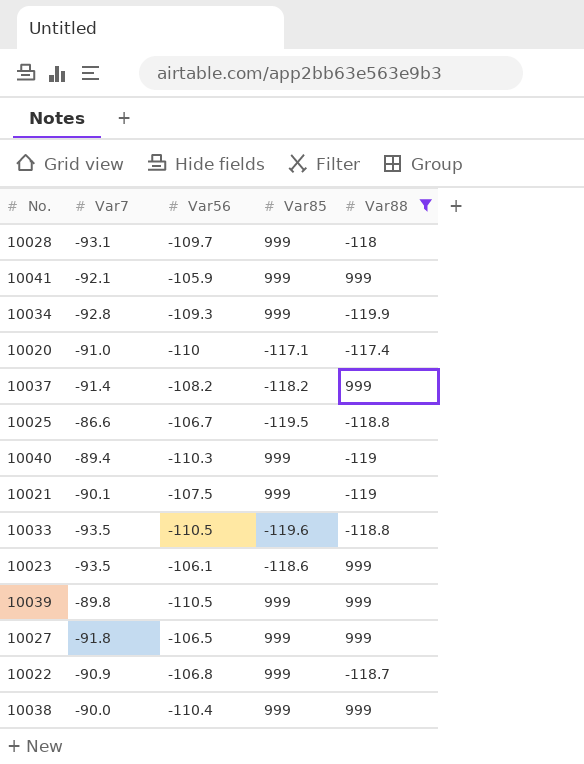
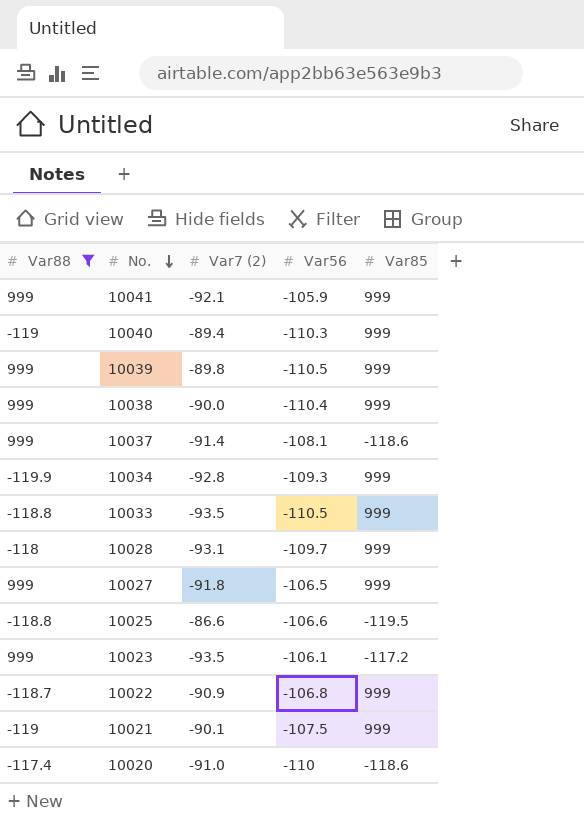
row order: none -> No. descending
column Var88 | position: 5 -> 1
column name: Var7 -> Var7 (2)
10037 | Var56: -108.2 -> -108.1
10037 | Var85: -118.2 -> -118.6
10033 | Var85: -119.6 -> 999
10025 | Var56: -106.7 -> -106.6
10023 | Var85: -118.6 -> -117.2
10020 | Var85: -117.1 -> -118.6

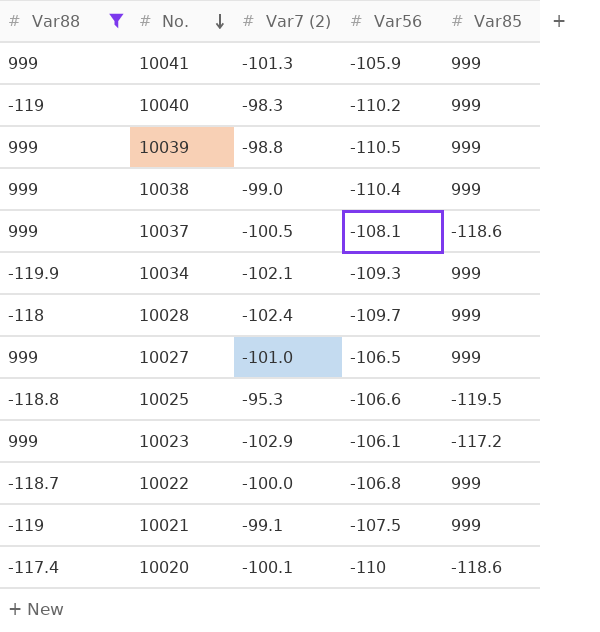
row 10033: -118.8 | -93.5 | -110.5 | 999 -> none
10041 | Var7 (2): -92.1 -> -101.3
10040 | Var7 (2): -89.4 -> -98.3
10040 | Var56: -110.3 -> -110.2
10039 | Var7 (2): -89.8 -> -98.8
10038 | Var7 (2): -90.0 -> -99.0
10037 | Var7 (2): -91.4 -> -100.5
10034 | Var7 (2): -92.8 -> -102.1
10028 | Var7 (2): -93.1 -> -102.4
10027 | Var7 (2): -91.8 -> -101.0
10025 | Var7 (2): -86.6 -> -95.3
10023 | Var7 (2): -93.5 -> -102.9
10022 | Var7 (2): -90.9 -> -100.0
10021 | Var7 (2): -90.1 -> -99.1
10020 | Var7 (2): -91.0 -> -100.1

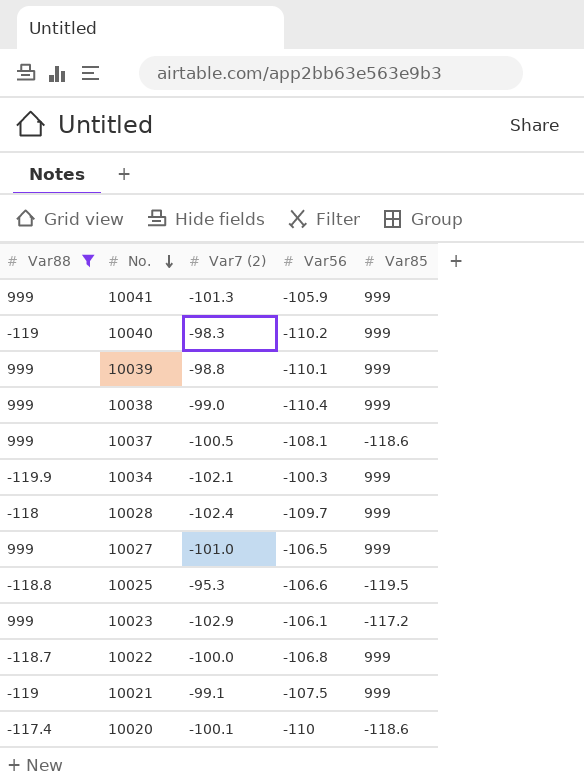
10039 | Var56: -110.5 -> -110.1
10034 | Var56: -109.3 -> -100.3

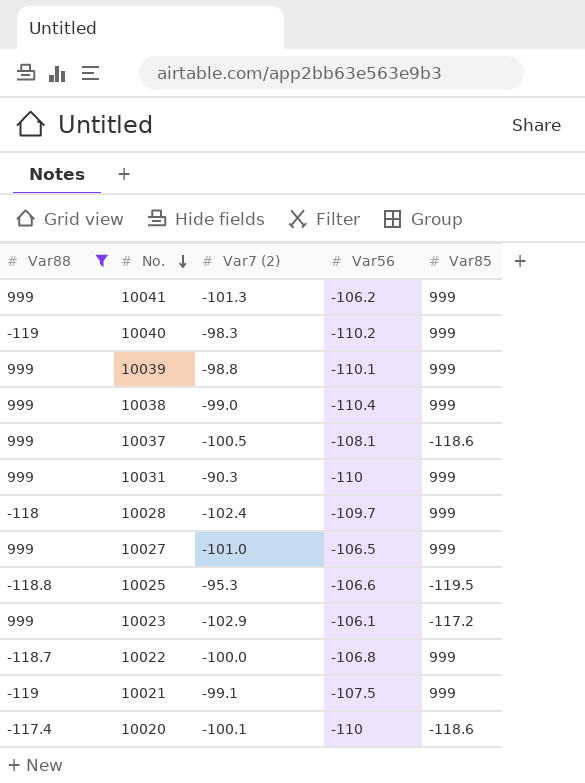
row 10034: -119.9 | -102.1 | -100.3 | 999 -> none
10041 | Var56: -105.9 -> -106.2
row 10031: none -> 999 | -90.3 | -110 | 999

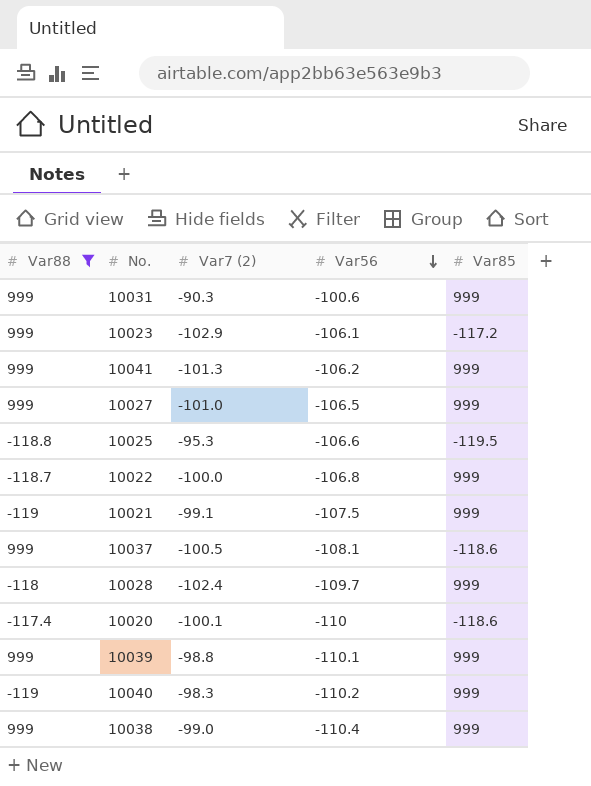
row order: No. descending -> Var56 descending
10031 | Var56: -110 -> -100.6

